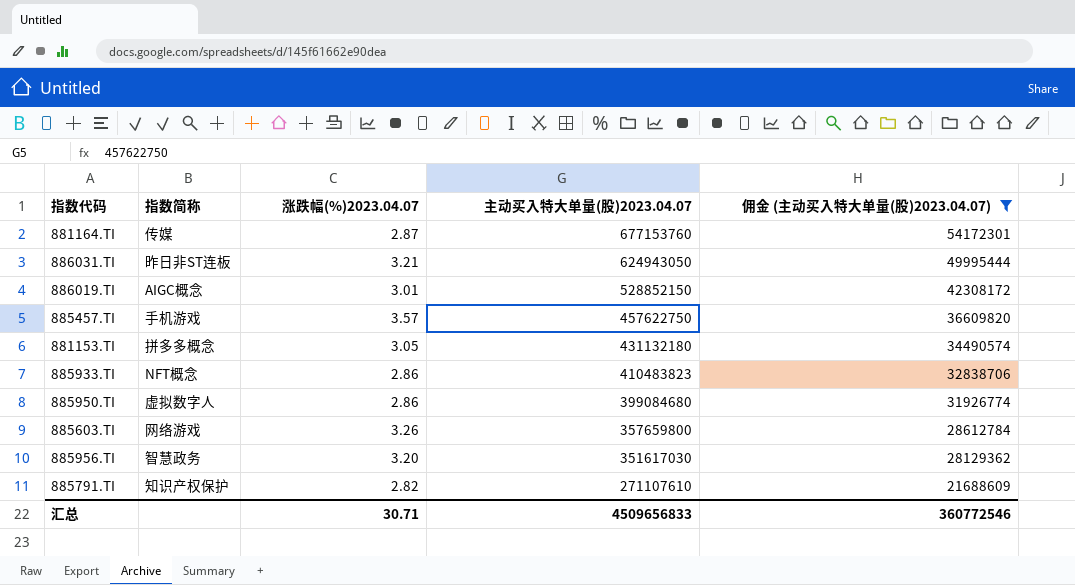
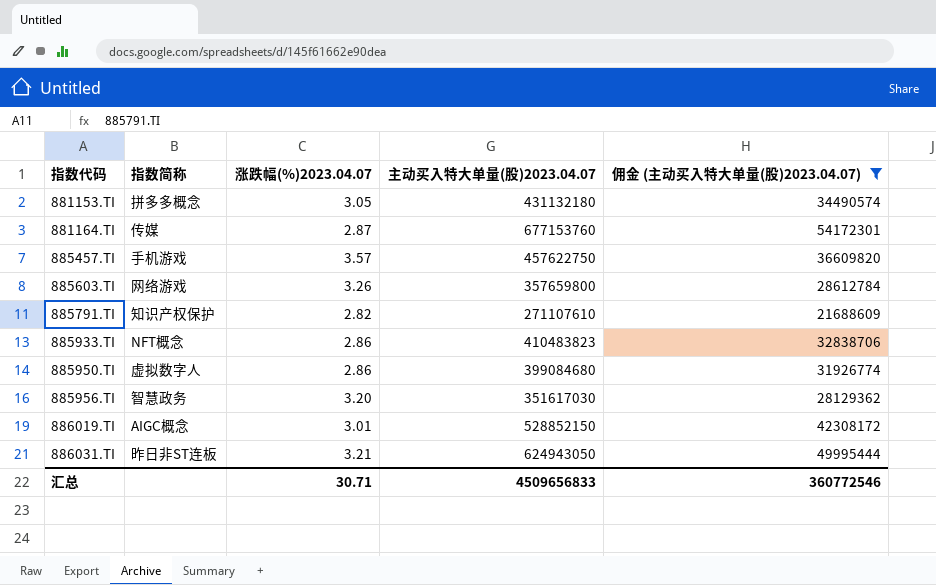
row order: 主动买入特大单量(股)2023.04.07 descending -> 指数代码 ascending

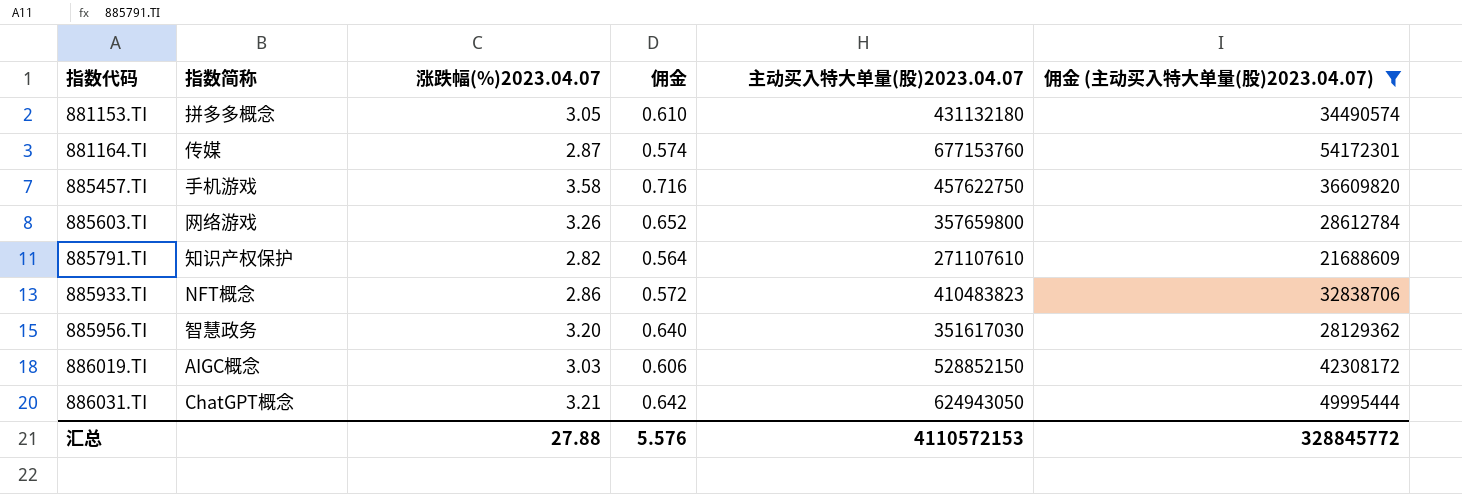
column 佣金 | formula: none -> [涨跌幅(%)2023.04.07] * 0.2
row 885950.TI: 虚拟数字人 | 2.86 | 399084680 | 31926774 -> none
885457.TI | 涨跌幅(%)2023.04.07: 3.57 -> 3.58
886019.TI | 涨跌幅(%)2023.04.07: 3.01 -> 3.03
886031.TI | 指数简称: 昨日非ST连板 -> ChatGPT概念
汇总 | 涨跌幅(%)2023.04.07: 30.71 -> 27.88
汇总 | 主动买入特大单量(股)2023.04.07: 4509656833 -> 4110572153
汇总 | 佣金 (主动买入特大单量(股)2023.04.07): 360772546 -> 328845772

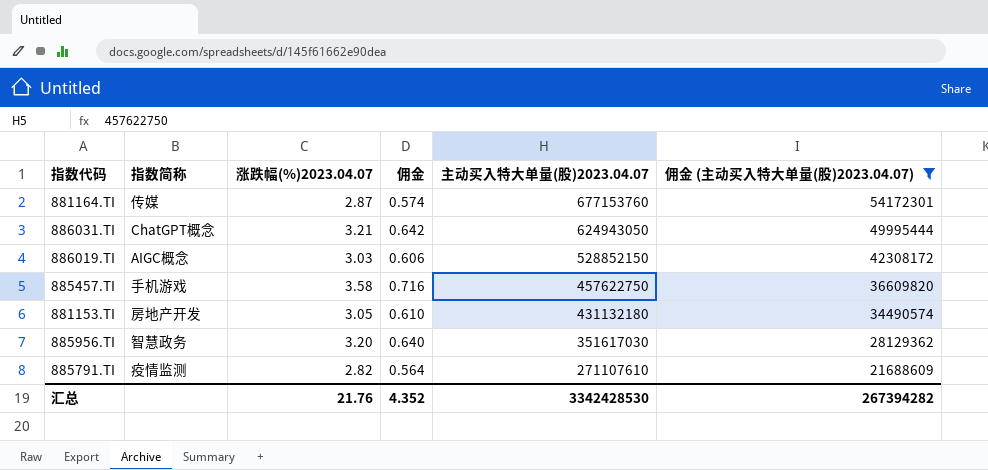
row order: 指数代码 ascending -> 主动买入特大单量(股)2023.04.07 descending
row 885603.TI: 网络游戏 | 3.26 | 0.652 | 357659800 | 28612784 -> none
row 885933.TI: NFT概念 | 2.86 | 0.572 | 410483823 | 32838706 -> none
881153.TI | 指数简称: 拼多多概念 -> 房地产开发
885791.TI | 指数简称: 知识产权保护 -> 疫情监测
汇总 | 涨跌幅(%)2023.04.07: 27.88 -> 21.76
汇总 | 佣金: 5.576 -> 4.352
汇总 | 主动买入特大单量(股)2023.04.07: 4110572153 -> 3342428530
汇总 | 佣金 (主动买入特大单量(股)2023.04.07): 328845772 -> 267394282

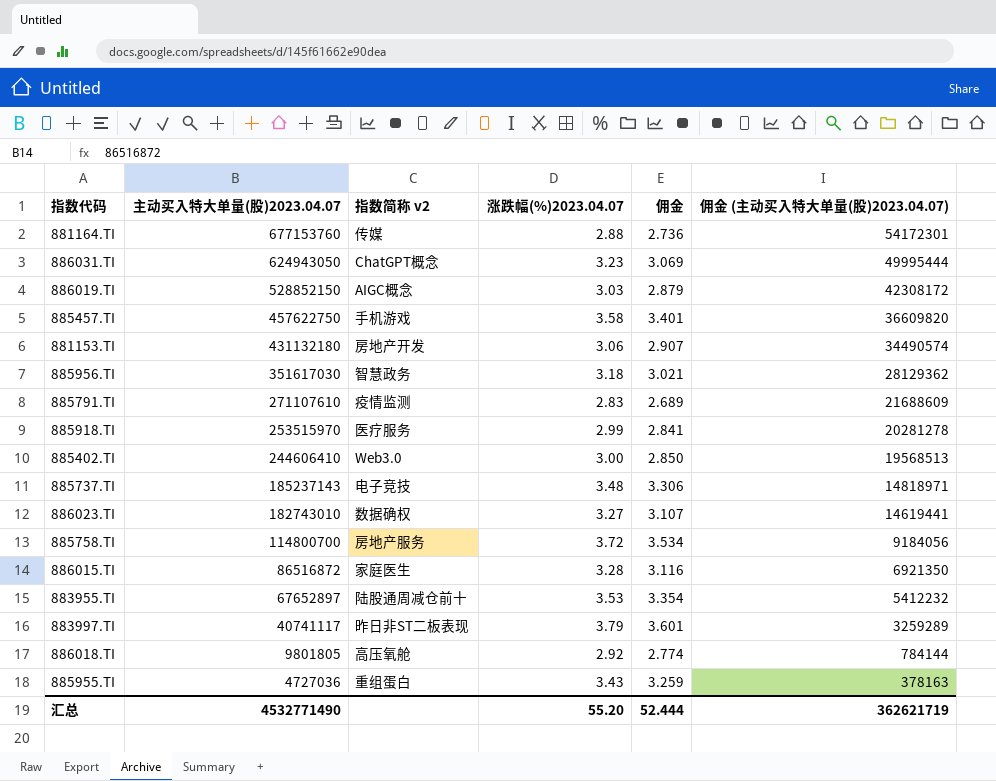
filter: 佣金 (主动买入特大单量(股)2023.04.07) >= 21688609 -> none
column 主动买入特大单量(股)2023.04.07 | position: 5 -> 2
column name: 指数简称 -> 指数简称 v2
column 佣金 | formula: [涨跌幅(%)2023.04.07] * 0.2 -> [涨跌幅(%)2023.04.07] * 0.95
881164.TI | 涨跌幅(%)2023.04.07: 2.87 -> 2.88
886031.TI | 涨跌幅(%)2023.04.07: 3.21 -> 3.23
881153.TI | 涨跌幅(%)2023.04.07: 3.05 -> 3.06
885956.TI | 涨跌幅(%)2023.04.07: 3.20 -> 3.18
885791.TI | 涨跌幅(%)2023.04.07: 2.82 -> 2.83
汇总 | 主动买入特大单量(股)2023.04.07: 3342428530 -> 4532771490
汇总 | 涨跌幅(%)2023.04.07: 21.76 -> 55.20
汇总 | 佣金: 4.352 -> 52.444
汇总 | 佣金 (主动买入特大单量(股)2023.04.07): 267394282 -> 362621719

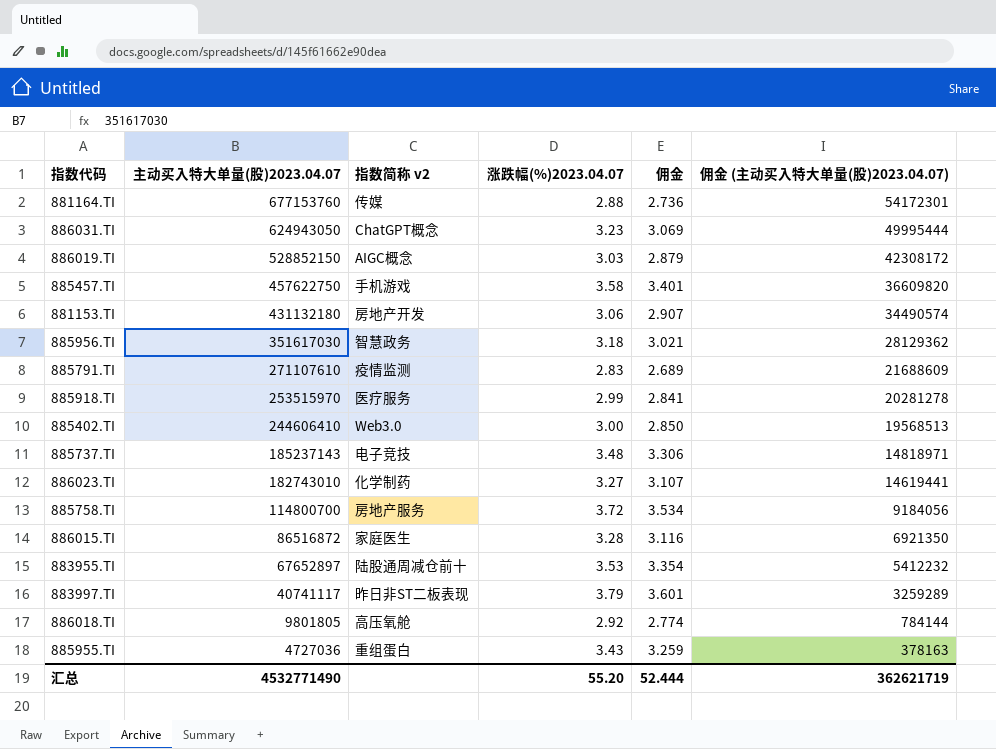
886023.TI | 指数简称 v2: 数据确权 -> 化学制药

